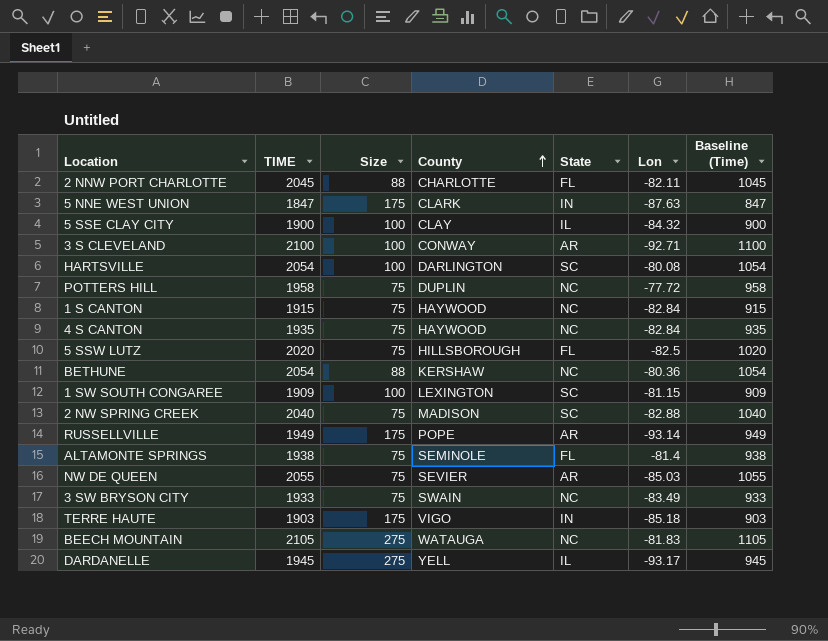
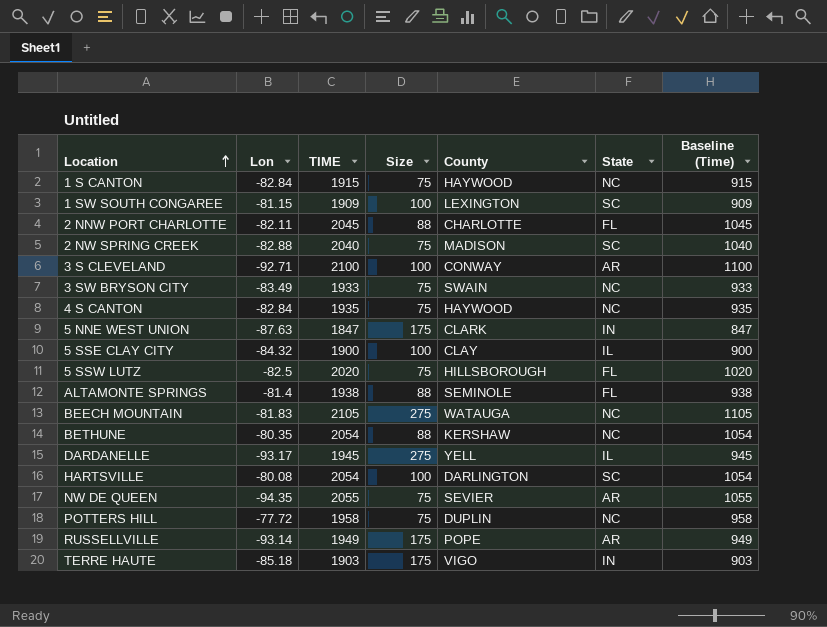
row order: County ascending -> Location ascending
column Lon | position: 6 -> 2
ALTAMONTE SPRINGS | Size: 75 -> 88
BETHUNE | Lon: -80.36 -> -80.35
NW DE QUEEN | Lon: -85.03 -> -94.35

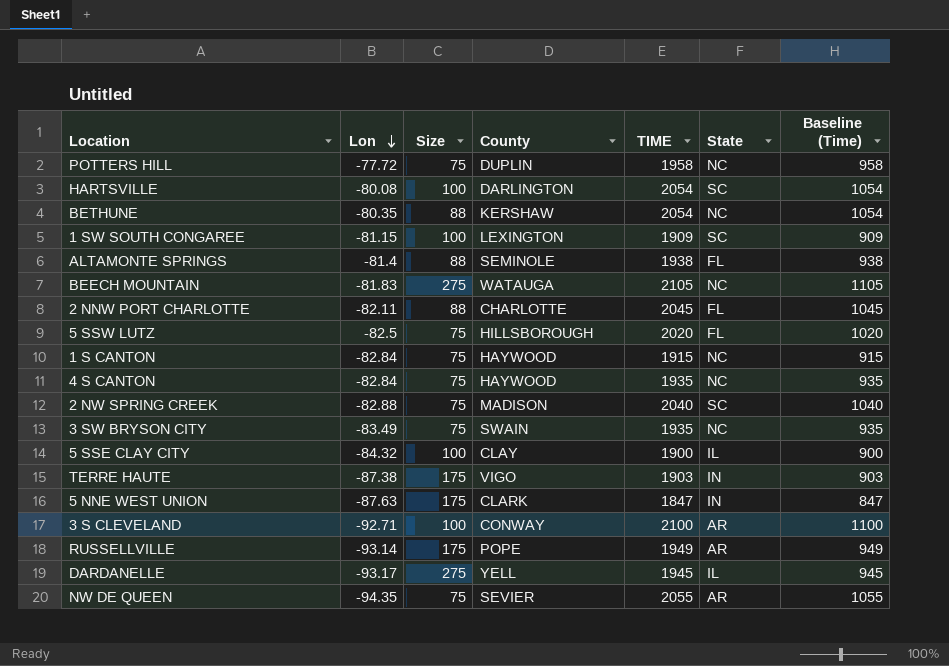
row order: Location ascending -> Lon descending
column TIME | position: 3 -> 5
3 SW BRYSON CITY | TIME: 1933 -> 1935
3 SW BRYSON CITY | Baseline (Time): 933 -> 935
TERRE HAUTE | Lon: -85.18 -> -87.38

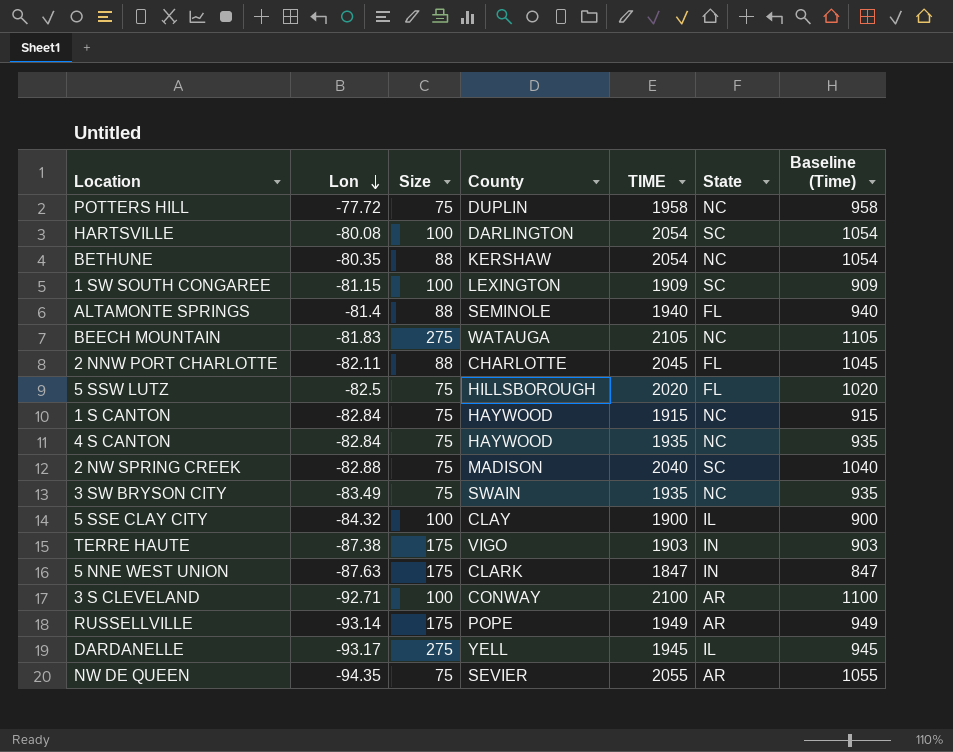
ALTAMONTE SPRINGS | TIME: 1938 -> 1940
ALTAMONTE SPRINGS | Baseline (Time): 938 -> 940

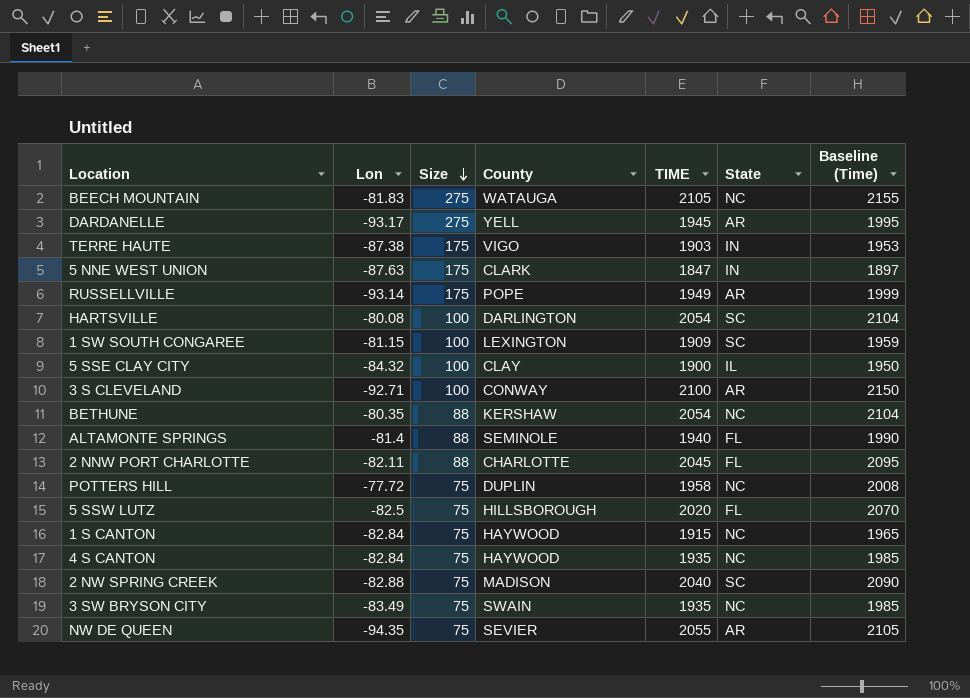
row order: Lon descending -> Size descending
column Baseline (Time) | formula: [TIME] - 1000 -> [TIME] + 50
DARDANELLE | State: IL -> AR

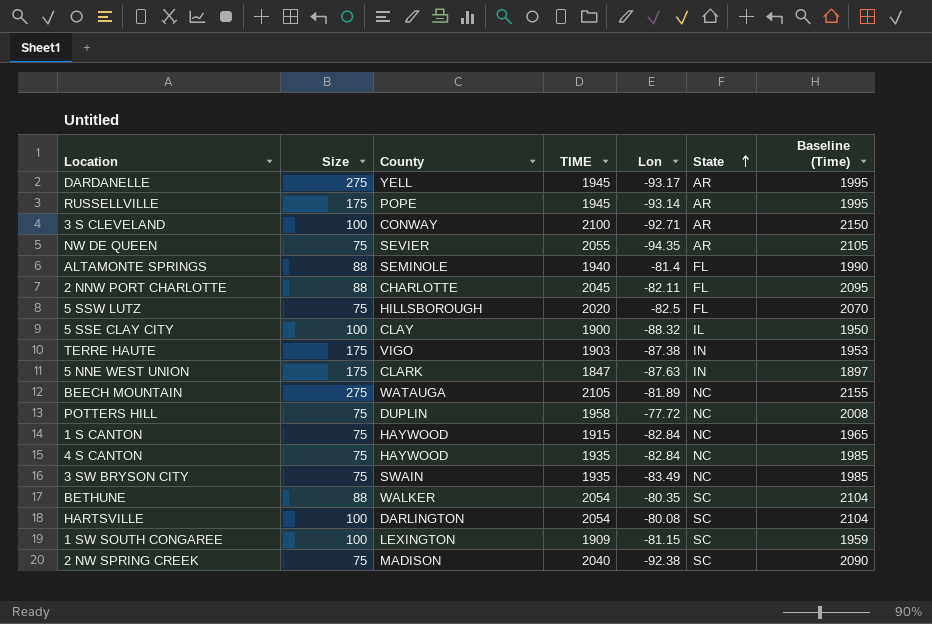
row order: Size descending -> State ascending
column Lon | position: 2 -> 5
RUSSELLVILLE | TIME: 1949 -> 1945
RUSSELLVILLE | Baseline (Time): 1999 -> 1995
5 SSE CLAY CITY | Lon: -84.32 -> -88.32
BEECH MOUNTAIN | Lon: -81.83 -> -81.89
BETHUNE | County: KERSHAW -> WALKER
BETHUNE | State: NC -> SC
2 NW SPRING CREEK | Lon: -82.88 -> -92.38

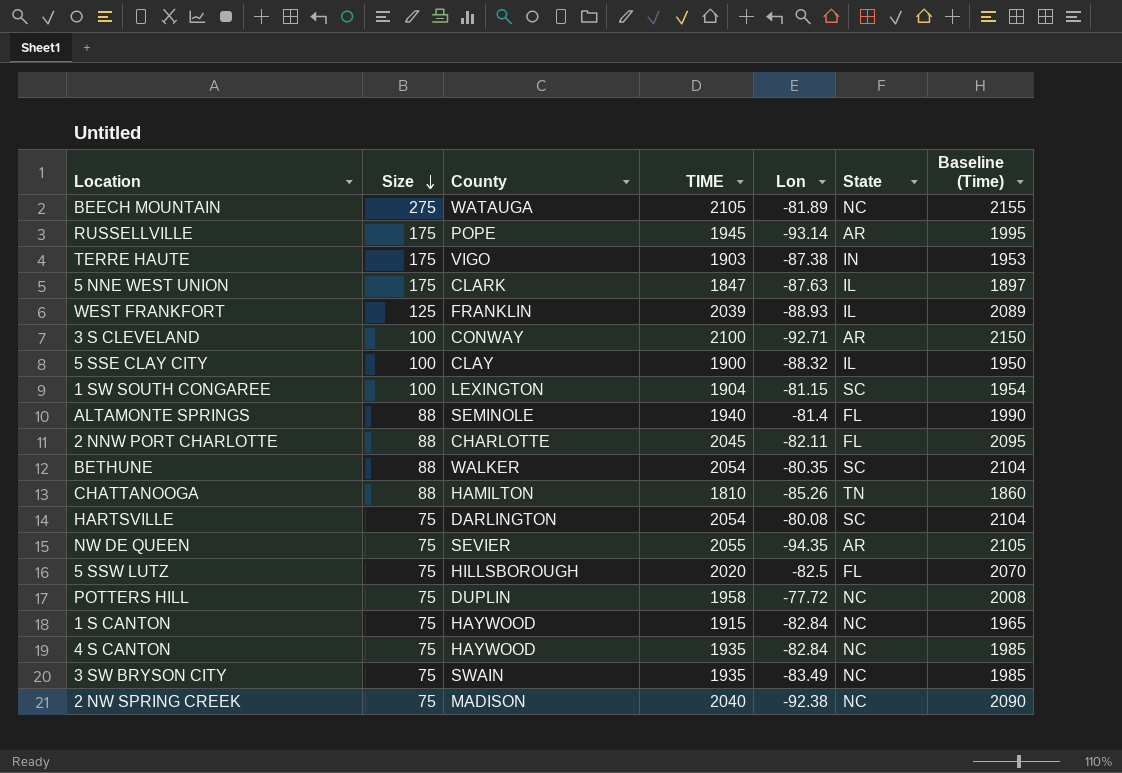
row order: State ascending -> Size descending
row DARDANELLE: 275 | YELL | 1945 | -93.17 | AR | 1995 -> none
5 NNE WEST UNION | State: IN -> IL
row WEST FRANKFORT: none -> 125 | FRANKLIN | 2039 | -88.93 | IL | 2089
1 SW SOUTH CONGAREE | TIME: 1909 -> 1904
1 SW SOUTH CONGAREE | Baseline (Time): 1959 -> 1954
row CHATTANOOGA: none -> 88 | HAMILTON | 1810 | -85.26 | TN | 1860
HARTSVILLE | Size: 100 -> 75
2 NW SPRING CREEK | State: SC -> NC

